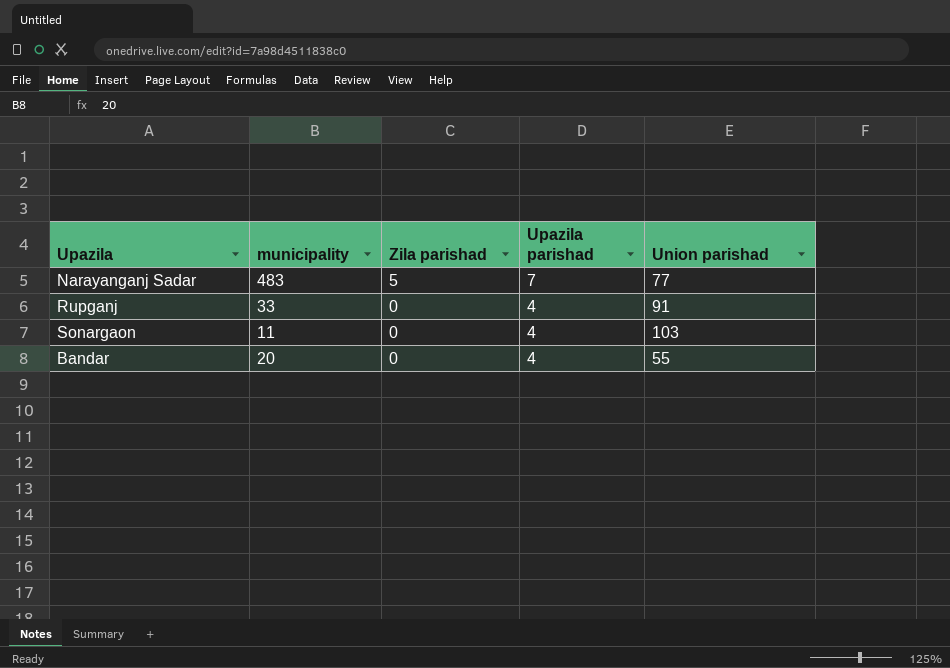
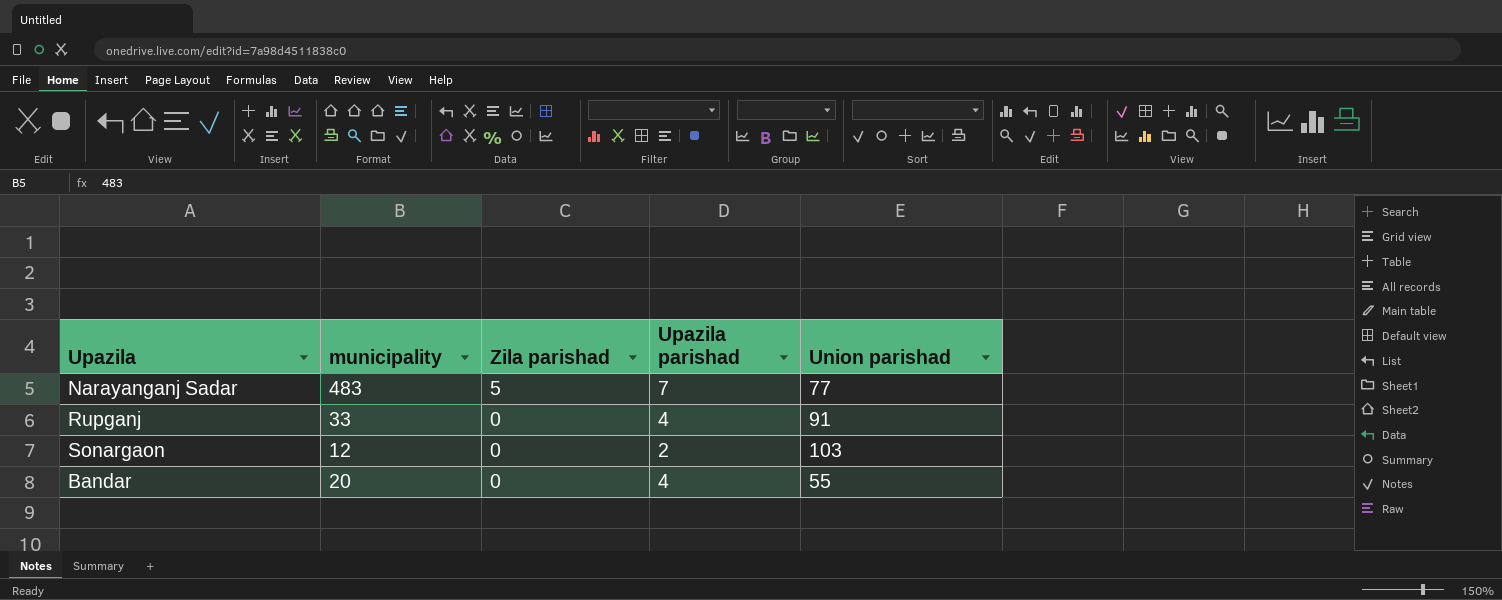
Sonargaon | municipality: 11 -> 12
Sonargaon | Upazila parishad: 4 -> 2

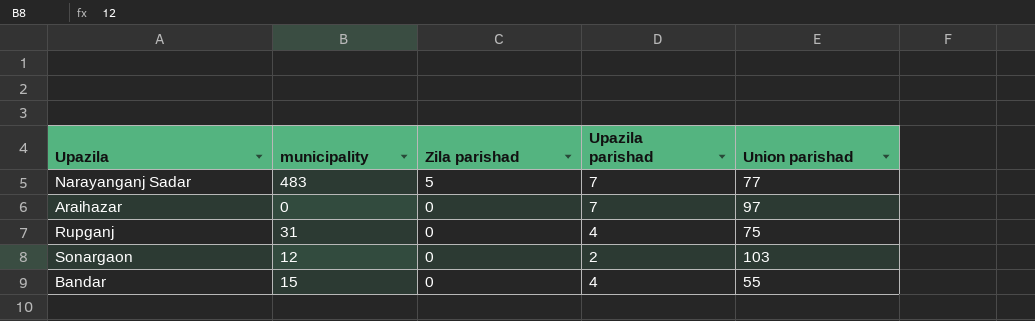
row Araihazar: none -> 0 | 0 | 7 | 97
Rupganj | municipality: 33 -> 31
Rupganj | Union parishad: 91 -> 75
Bandar | municipality: 20 -> 15

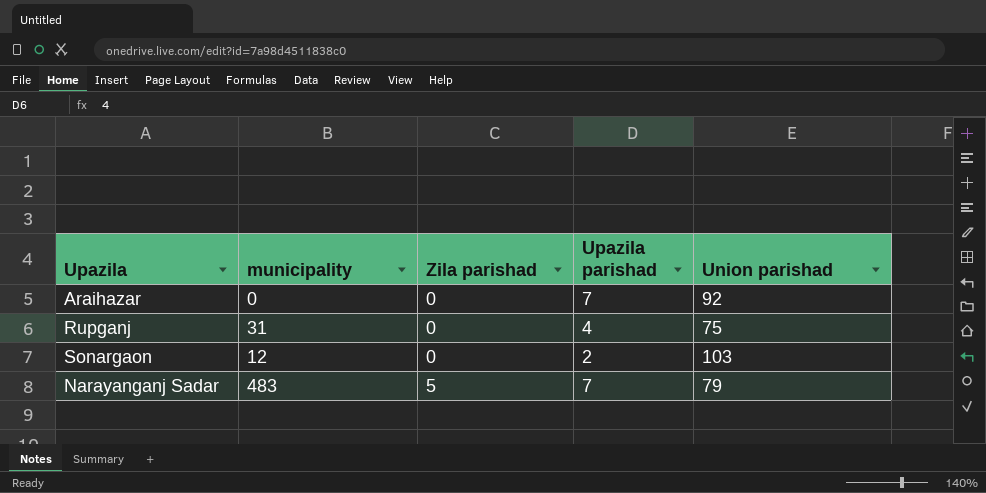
row order: Zila parishad descending -> Zila parishad ascending
row Bandar: 15 | 0 | 4 | 55 -> none
Araihazar | Union parishad: 97 -> 92
Narayanganj Sadar | Union parishad: 77 -> 79

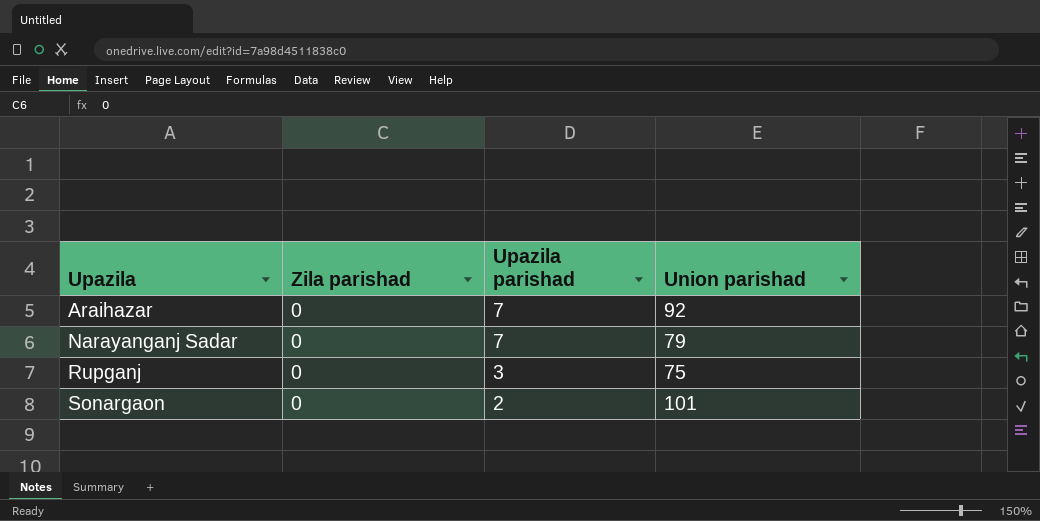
row order: Zila parishad ascending -> Upazila ascending
column municipality | position: 2 -> none
Narayanganj Sadar | Zila parishad: 5 -> 0
Rupganj | Upazila parishad: 4 -> 3
Sonargaon | Union parishad: 103 -> 101

